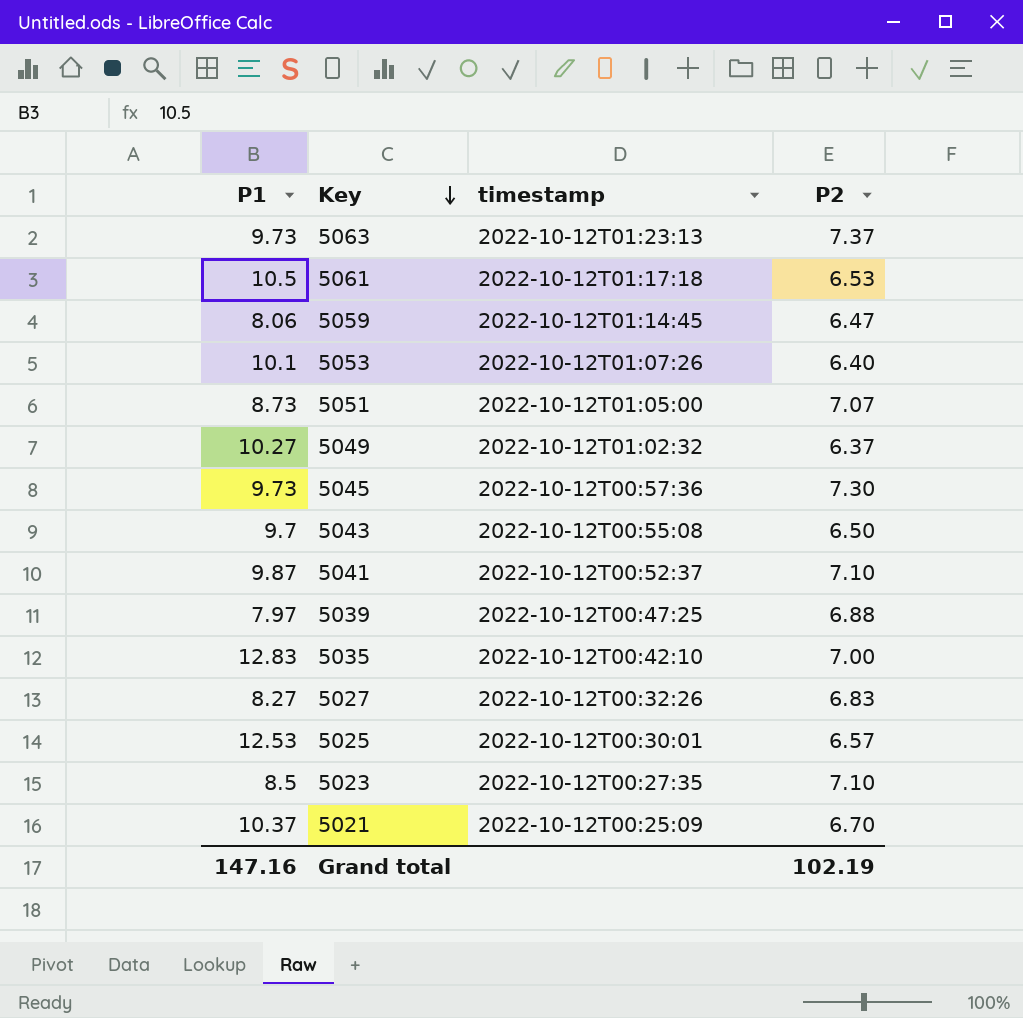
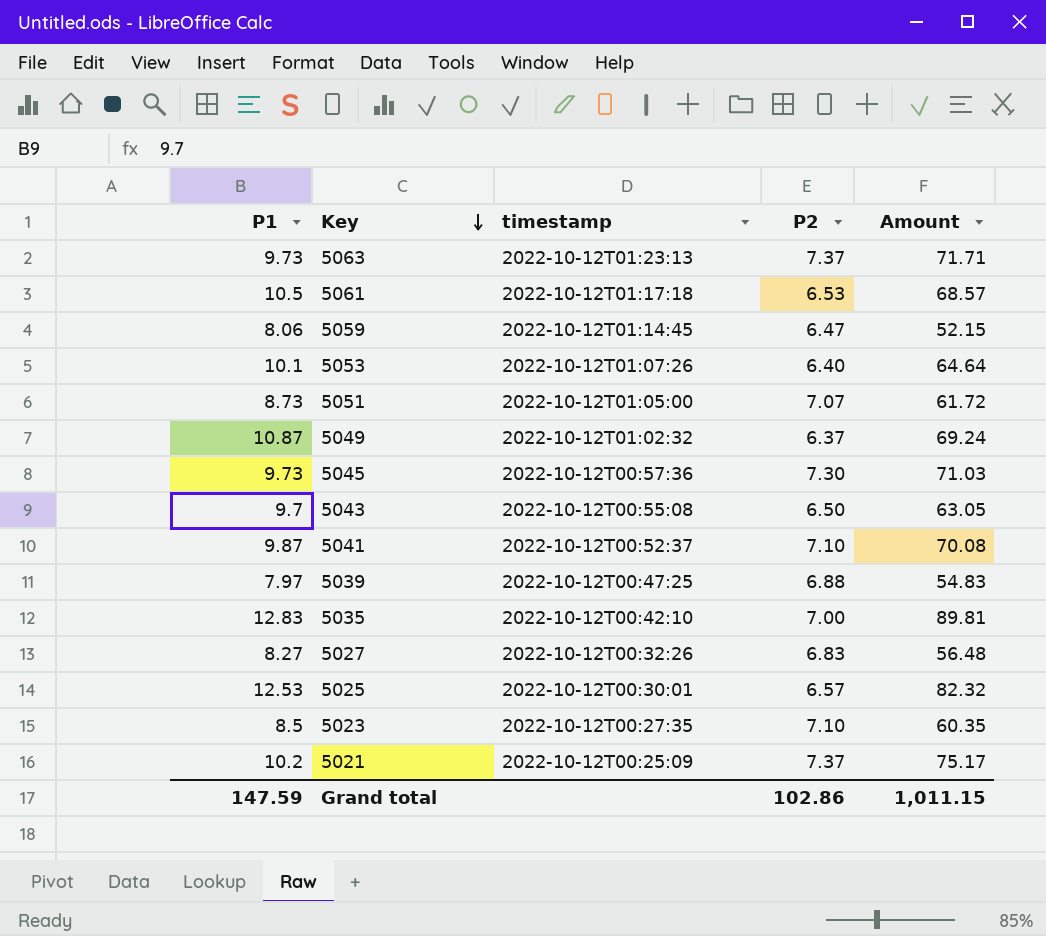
column Amount | formula: none -> [P1] * [P2]
5049 | P1: 10.27 -> 10.87
5021 | P1: 10.37 -> 10.2
5021 | P2: 6.70 -> 7.37
Grand total | P1: 147.16 -> 147.59
Grand total | P2: 102.19 -> 102.86

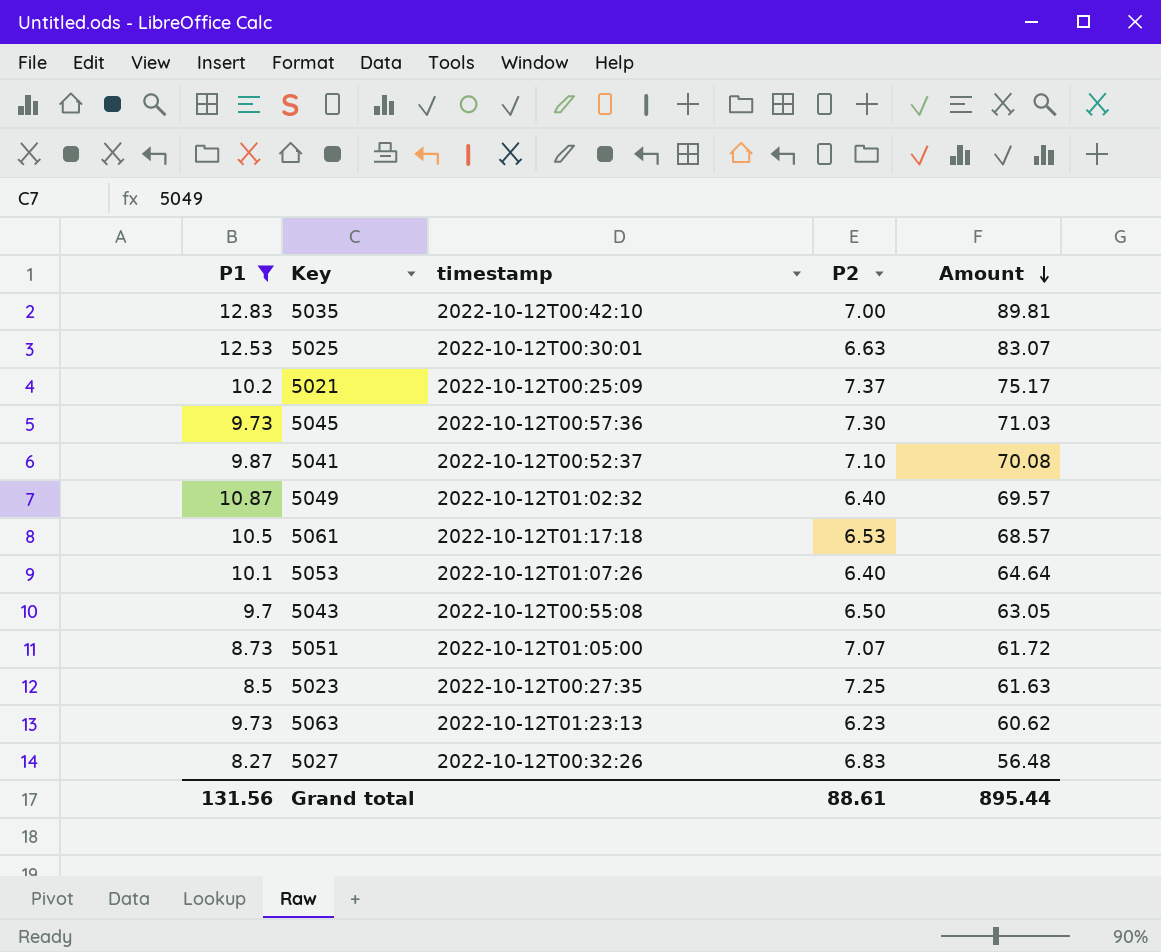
filter: none -> P1 >= 8.27
row order: Key descending -> Amount descending
5025 | P2: 6.57 -> 6.63
5025 | Amount: 82.32 -> 83.07
5049 | P2: 6.37 -> 6.40
5049 | Amount: 69.24 -> 69.57
5023 | P2: 7.10 -> 7.25
5023 | Amount: 60.35 -> 61.63
5063 | P2: 7.37 -> 6.23
5063 | Amount: 71.71 -> 60.62
Grand total | P1: 147.59 -> 131.56
Grand total | P2: 102.86 -> 88.61
Grand total | Amount: 1,011.15 -> 895.44

